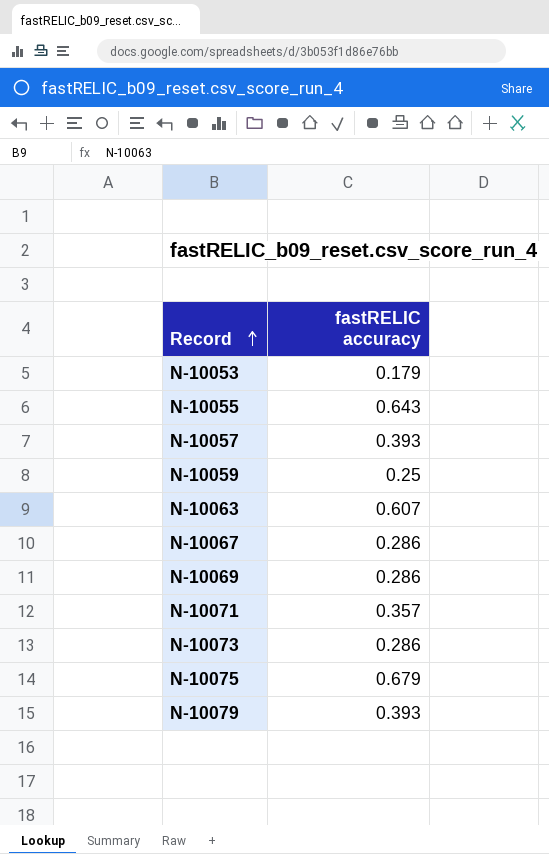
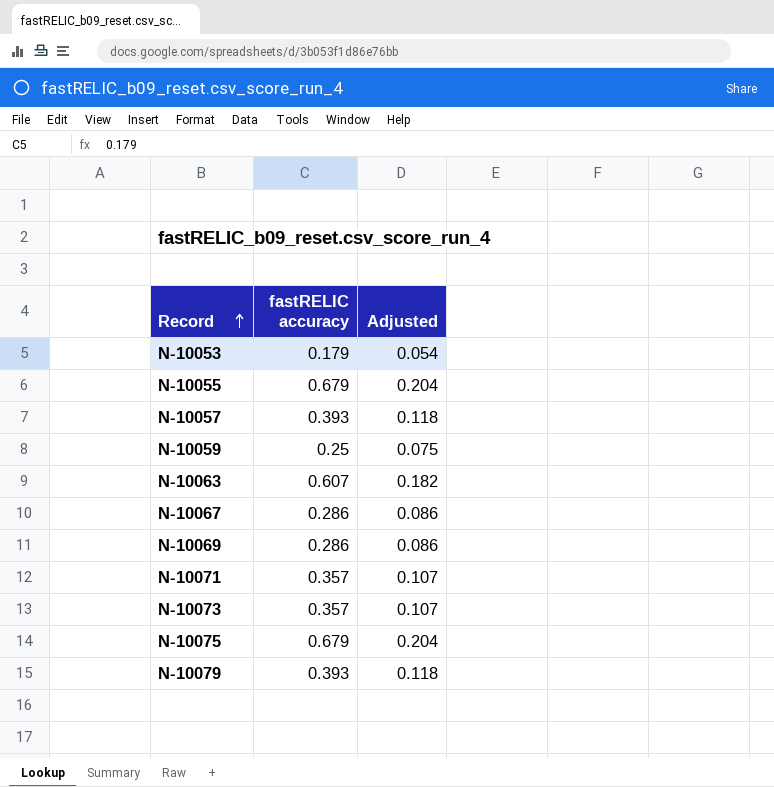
column Adjusted | formula: none -> [fastRELIC accuracy] * 0.3
N-10055 | fastRELIC accuracy: 0.643 -> 0.679
N-10073 | fastRELIC accuracy: 0.286 -> 0.357

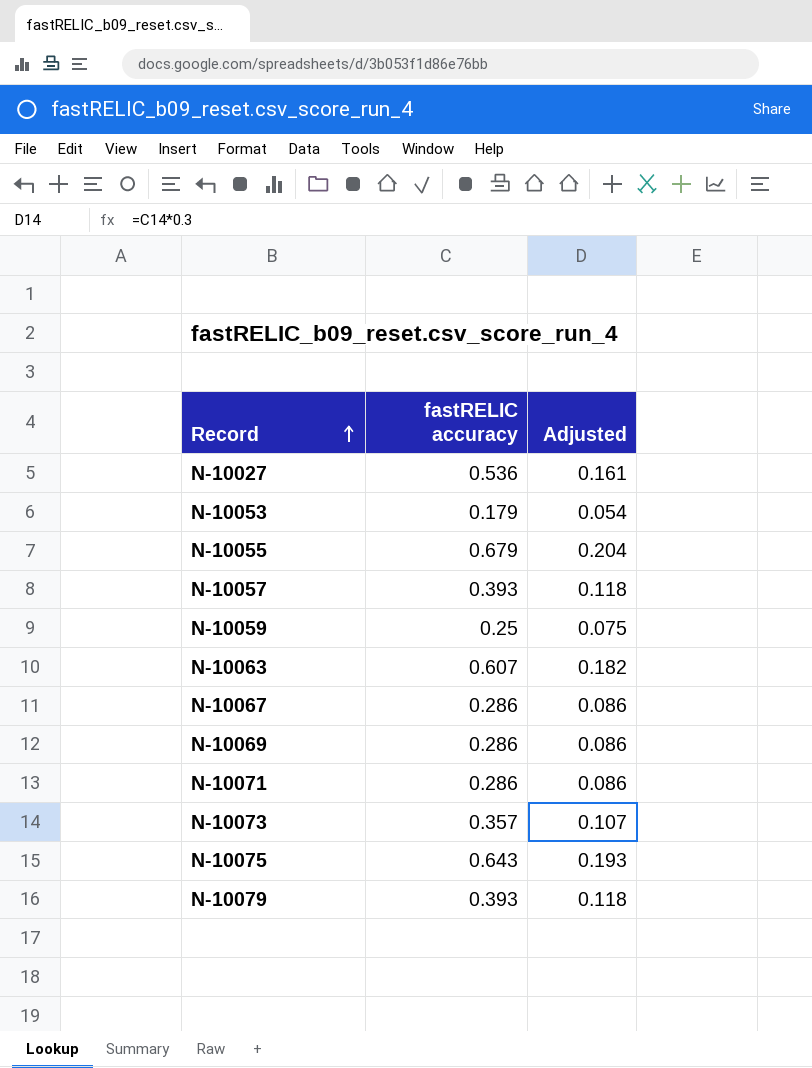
row N-10027: none -> 0.536 | 0.161
N-10071 | fastRELIC accuracy: 0.357 -> 0.286
N-10071 | Adjusted: 0.107 -> 0.086
N-10075 | fastRELIC accuracy: 0.679 -> 0.643
N-10075 | Adjusted: 0.204 -> 0.193

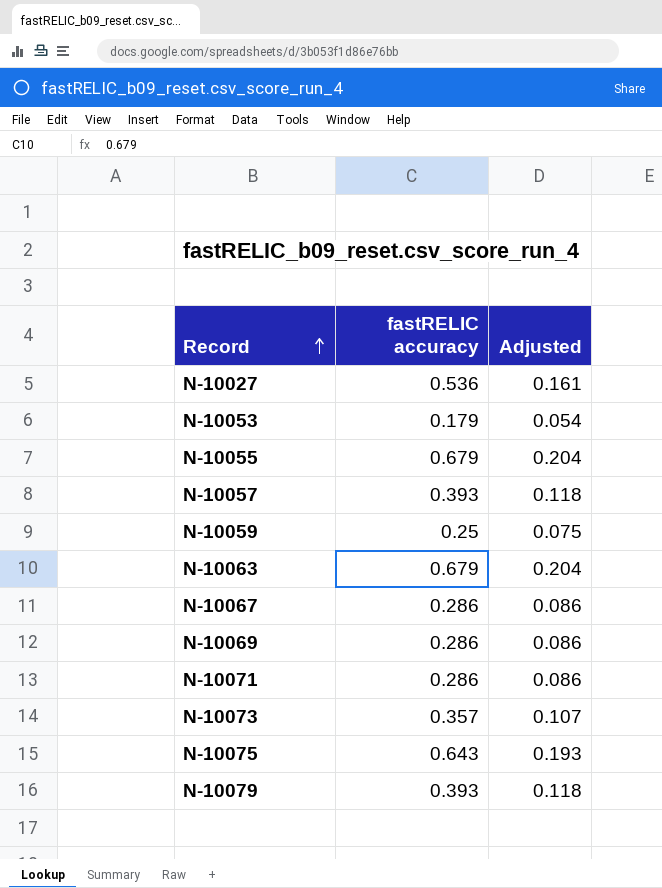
N-10063 | fastRELIC accuracy: 0.607 -> 0.679
N-10063 | Adjusted: 0.182 -> 0.204

